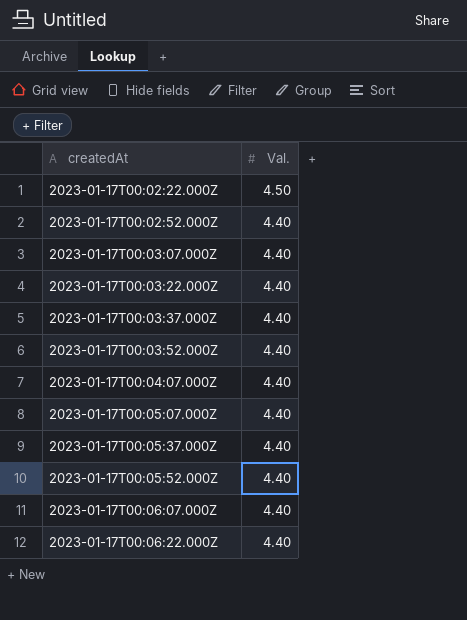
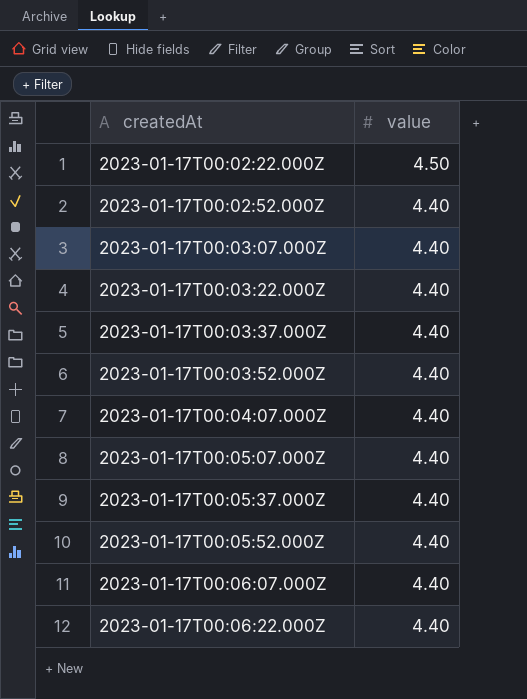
column name: Val. -> value

